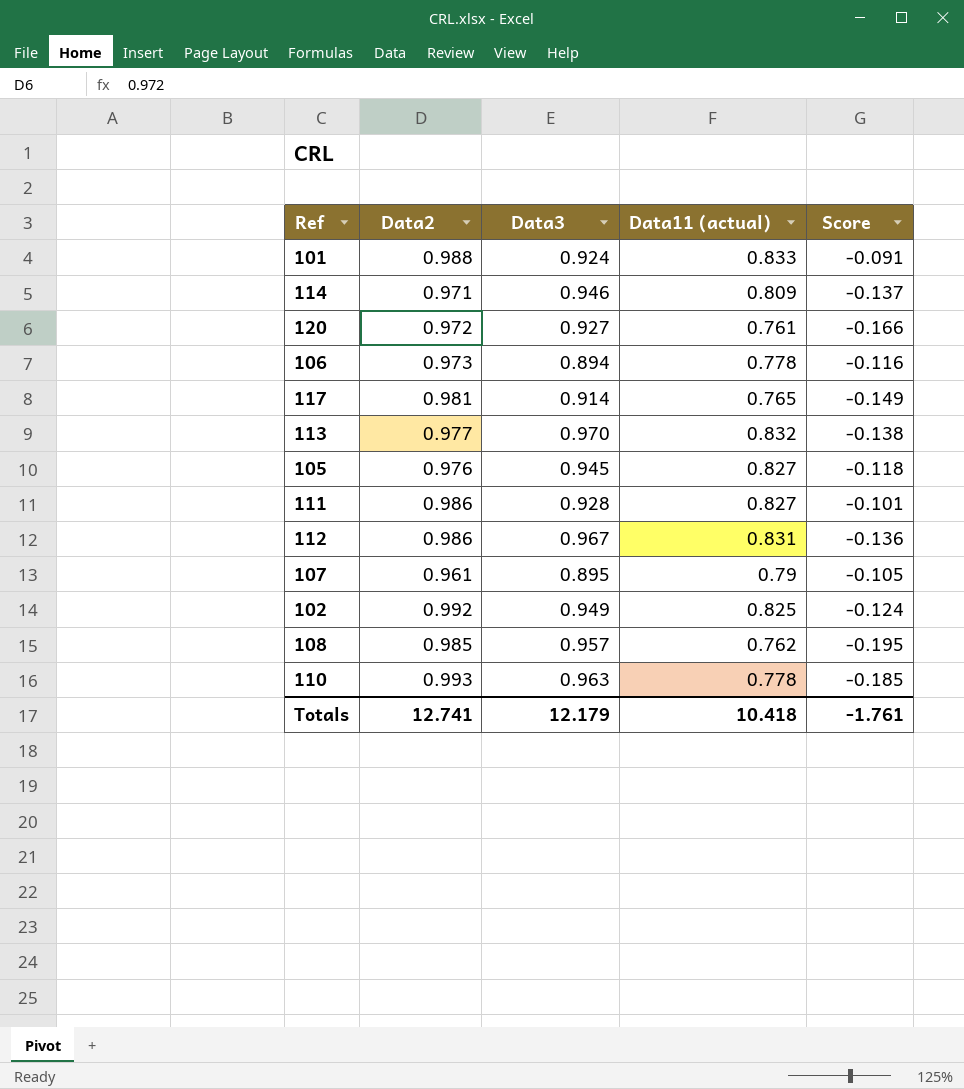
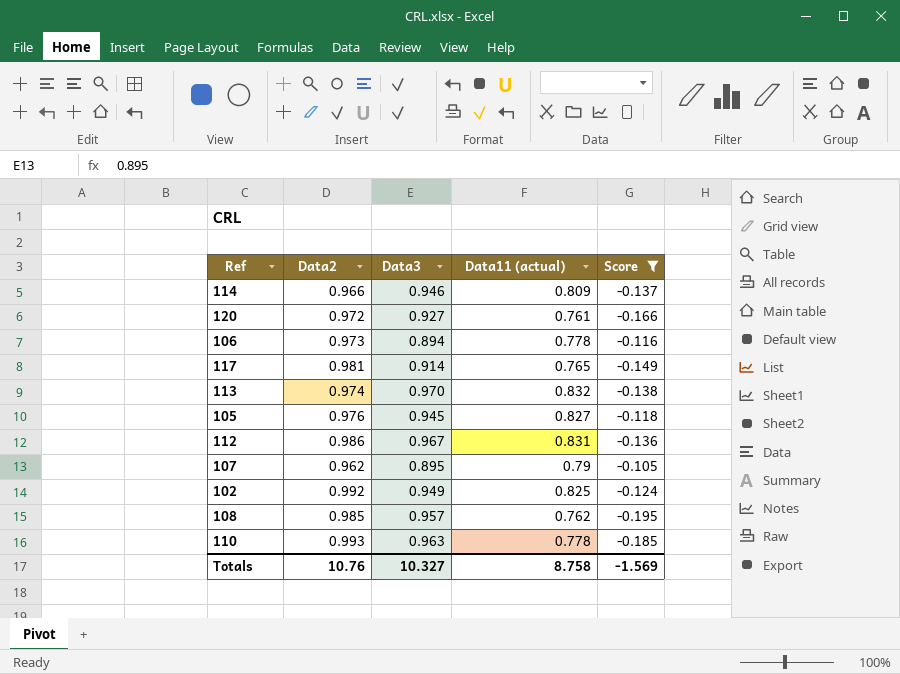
filter: none -> Score <= -0.105
114 | Data2: 0.971 -> 0.966
113 | Data2: 0.977 -> 0.974
107 | Data2: 0.961 -> 0.962
Totals | Data2: 12.741 -> 10.76
Totals | Data3: 12.179 -> 10.327
Totals | Data11 (actual): 10.418 -> 8.758
Totals | Score: -1.761 -> -1.569

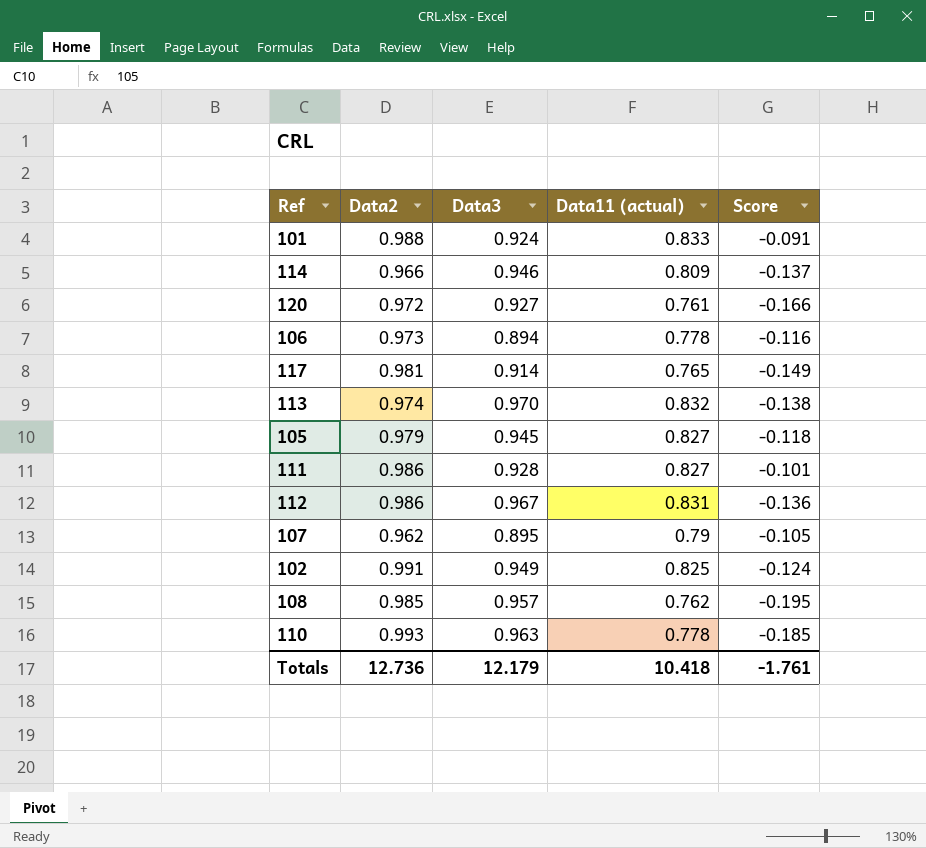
filter: Score <= -0.105 -> none
105 | Data2: 0.976 -> 0.979
102 | Data2: 0.992 -> 0.991
Totals | Data2: 10.76 -> 12.736
Totals | Data3: 10.327 -> 12.179
Totals | Data11 (actual): 8.758 -> 10.418
Totals | Score: -1.569 -> -1.761

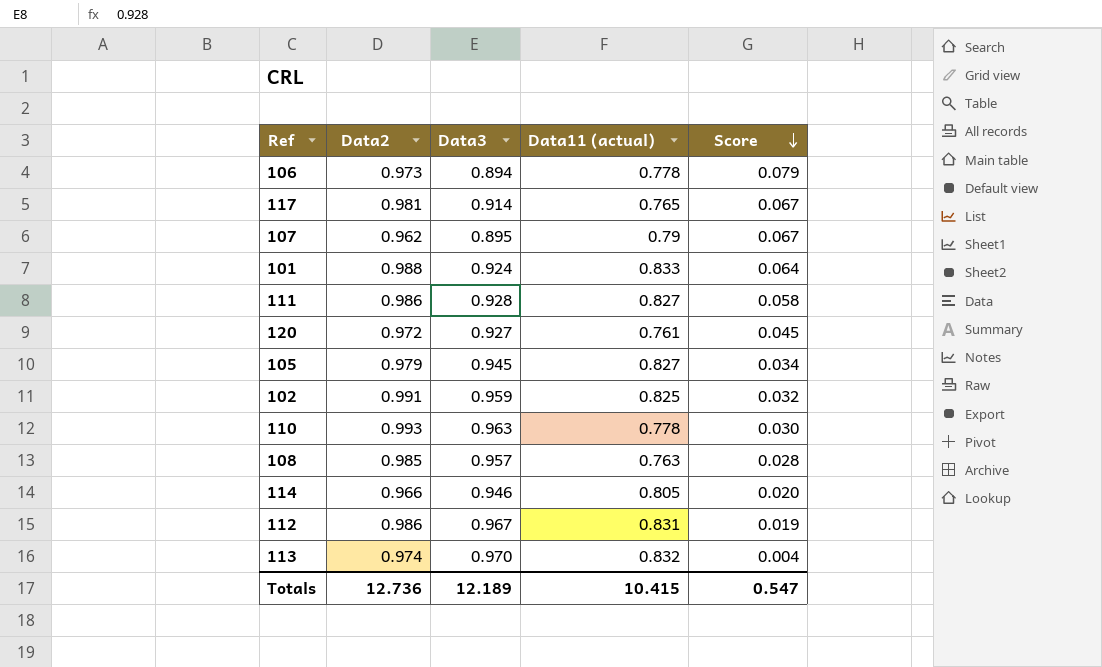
row order: none -> Score descending
column Score | formula: [Data11 (actual)] - [Data3] -> [Data2] - [Data3]
102 | Data3: 0.949 -> 0.959
108 | Data11 (actual): 0.762 -> 0.763
114 | Data11 (actual): 0.809 -> 0.805
Totals | Data3: 12.179 -> 12.189
Totals | Data11 (actual): 10.418 -> 10.415
Totals | Score: -1.761 -> 0.547

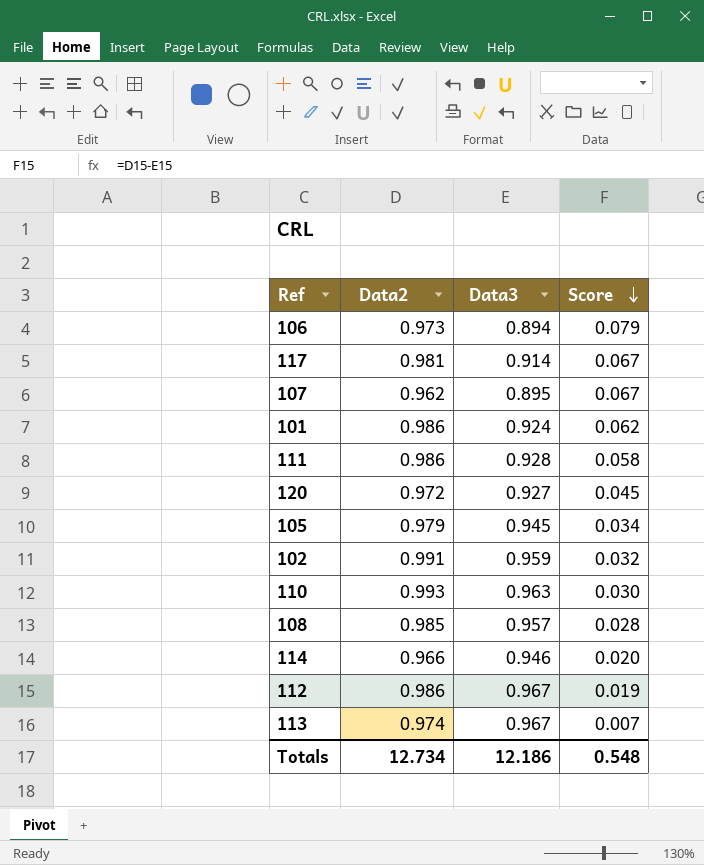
column Data11 (actual) | position: 4 -> none
101 | Data2: 0.988 -> 0.986
101 | Score: 0.064 -> 0.062
113 | Data3: 0.970 -> 0.967
113 | Score: 0.004 -> 0.007
Totals | Data2: 12.736 -> 12.734
Totals | Data3: 12.189 -> 12.186
Totals | Score: 0.547 -> 0.548

